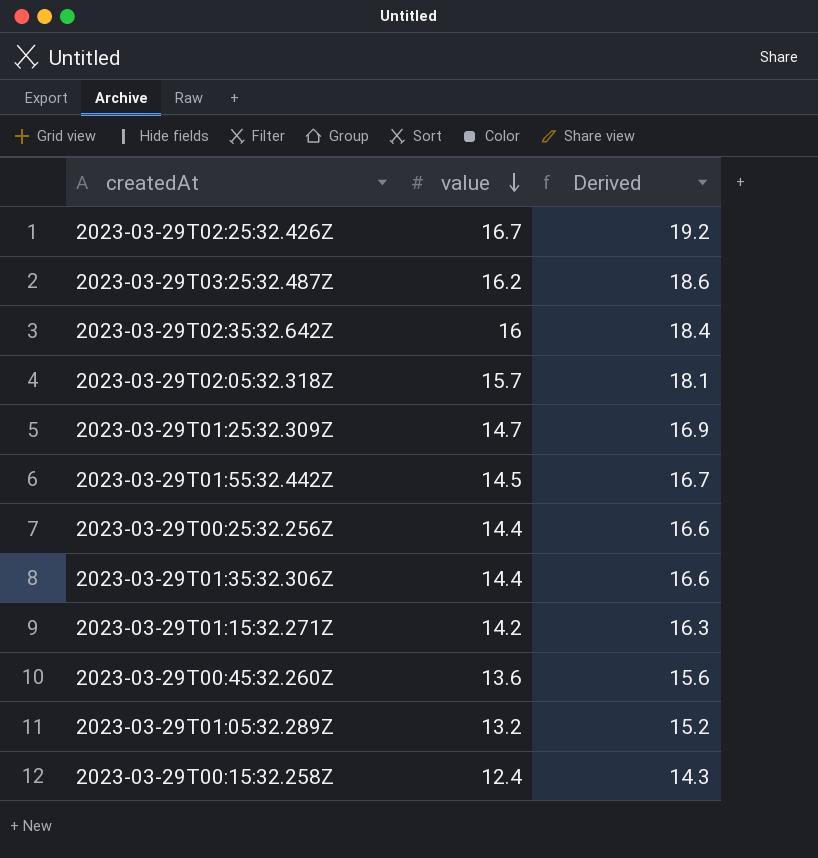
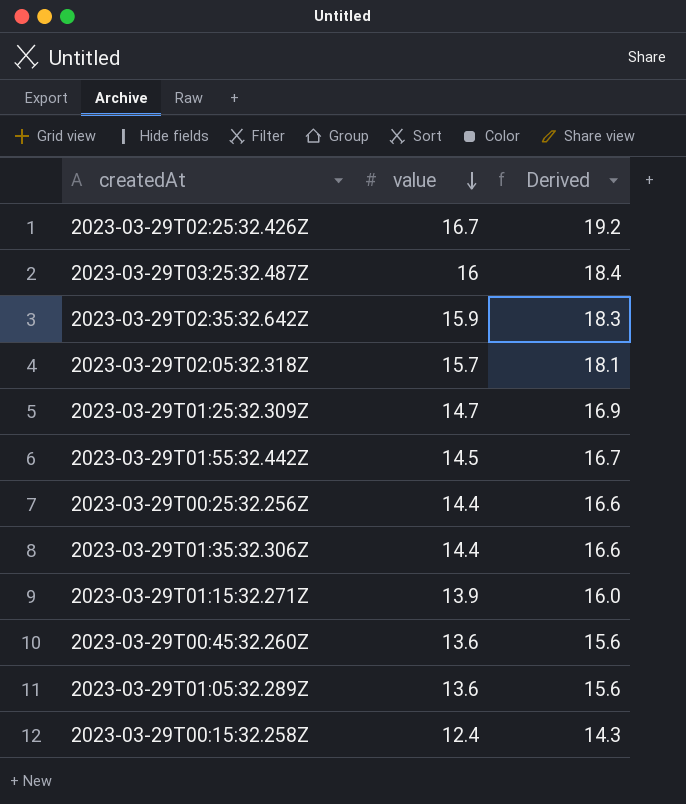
2023-03-29T03:25:32.487Z | value: 16.2 -> 16
2023-03-29T03:25:32.487Z | Derived: 18.6 -> 18.4
2023-03-29T02:35:32.642Z | value: 16 -> 15.9
2023-03-29T02:35:32.642Z | Derived: 18.4 -> 18.3
2023-03-29T01:15:32.271Z | value: 14.2 -> 13.9
2023-03-29T01:15:32.271Z | Derived: 16.3 -> 16.0
2023-03-29T01:05:32.289Z | value: 13.2 -> 13.6
2023-03-29T01:05:32.289Z | Derived: 15.2 -> 15.6

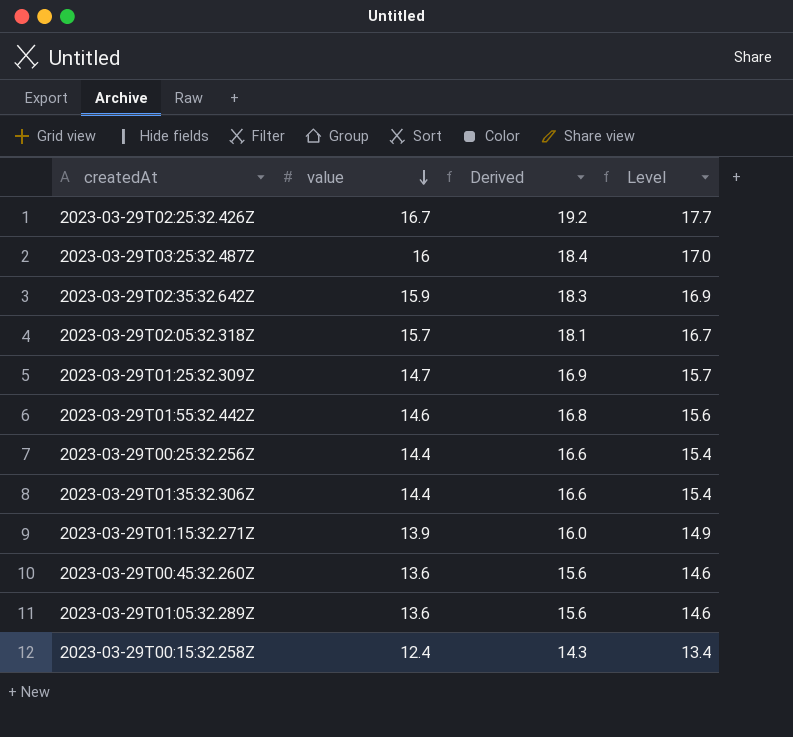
column Level | formula: none -> [value] + 1
2023-03-29T01:55:32.442Z | value: 14.5 -> 14.6
2023-03-29T01:55:32.442Z | Derived: 16.7 -> 16.8

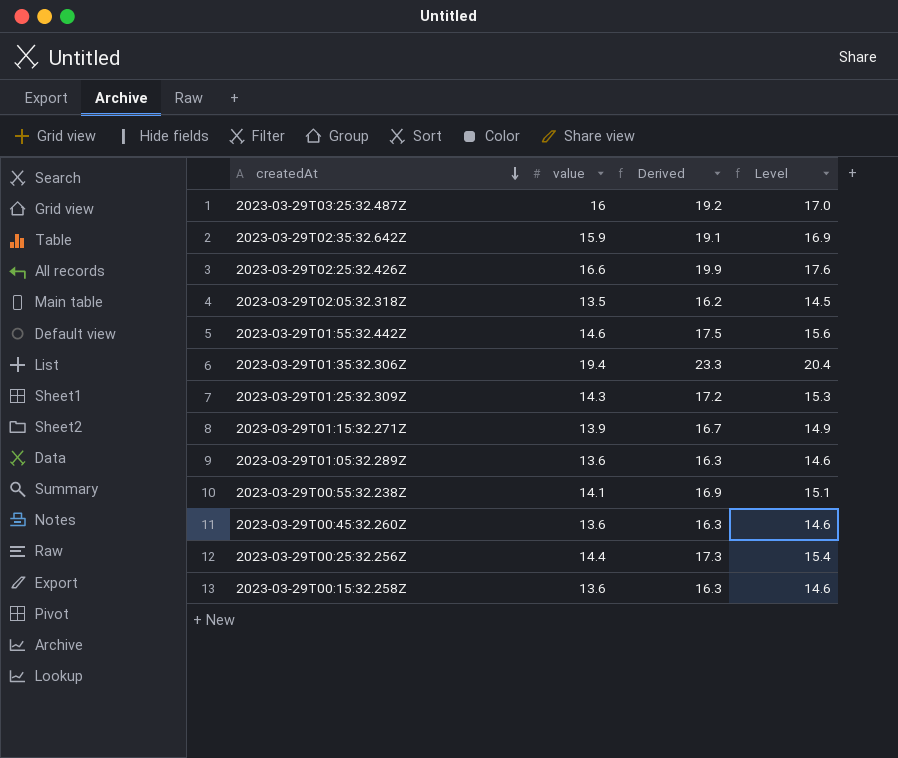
row order: value descending -> createdAt descending
column Derived | formula: [value] * 1.15 -> [value] * 1.2
2023-03-29T02:25:32.426Z | value: 16.7 -> 16.6
2023-03-29T02:25:32.426Z | Level: 17.7 -> 17.6
2023-03-29T02:05:32.318Z | value: 15.7 -> 13.5
2023-03-29T02:05:32.318Z | Level: 16.7 -> 14.5
2023-03-29T01:35:32.306Z | value: 14.4 -> 19.4
2023-03-29T01:35:32.306Z | Level: 15.4 -> 20.4
2023-03-29T01:25:32.309Z | value: 14.7 -> 14.3
2023-03-29T01:25:32.309Z | Level: 15.7 -> 15.3
row 2023-03-29T00:55:32.238Z: none -> 14.1 | 16.9 | 15.1
2023-03-29T00:15:32.258Z | value: 12.4 -> 13.6
2023-03-29T00:15:32.258Z | Level: 13.4 -> 14.6

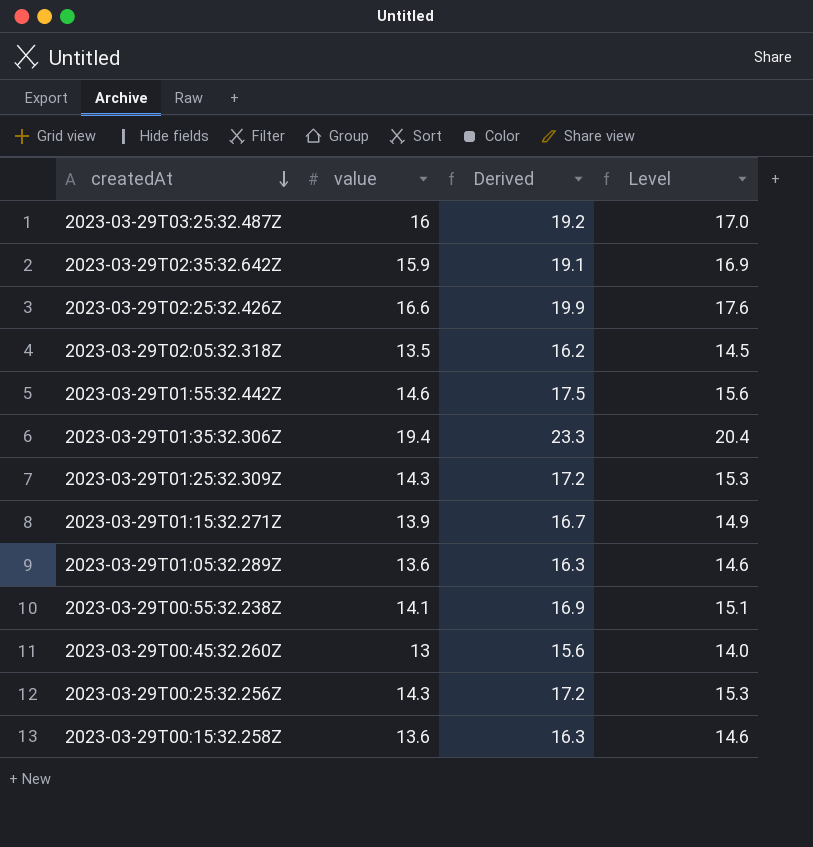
2023-03-29T00:45:32.260Z | value: 13.6 -> 13
2023-03-29T00:45:32.260Z | Derived: 16.3 -> 15.6
2023-03-29T00:45:32.260Z | Level: 14.6 -> 14.0
2023-03-29T00:25:32.256Z | value: 14.4 -> 14.3
2023-03-29T00:25:32.256Z | Derived: 17.3 -> 17.2
2023-03-29T00:25:32.256Z | Level: 15.4 -> 15.3

